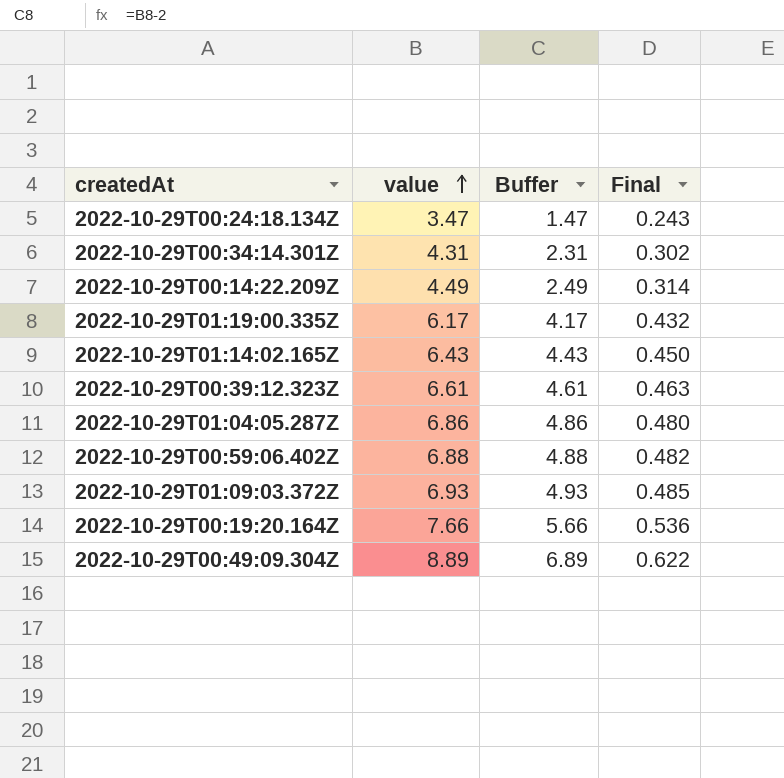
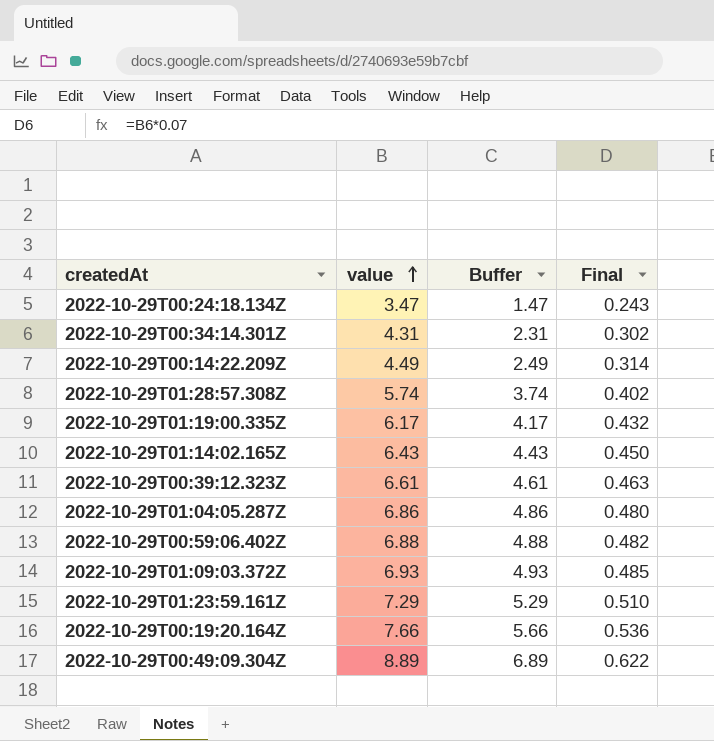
row 2022-10-29T01:28:57.308Z: none -> 5.74 | 3.74 | 0.402
row 2022-10-29T01:23:59.161Z: none -> 7.29 | 5.29 | 0.510

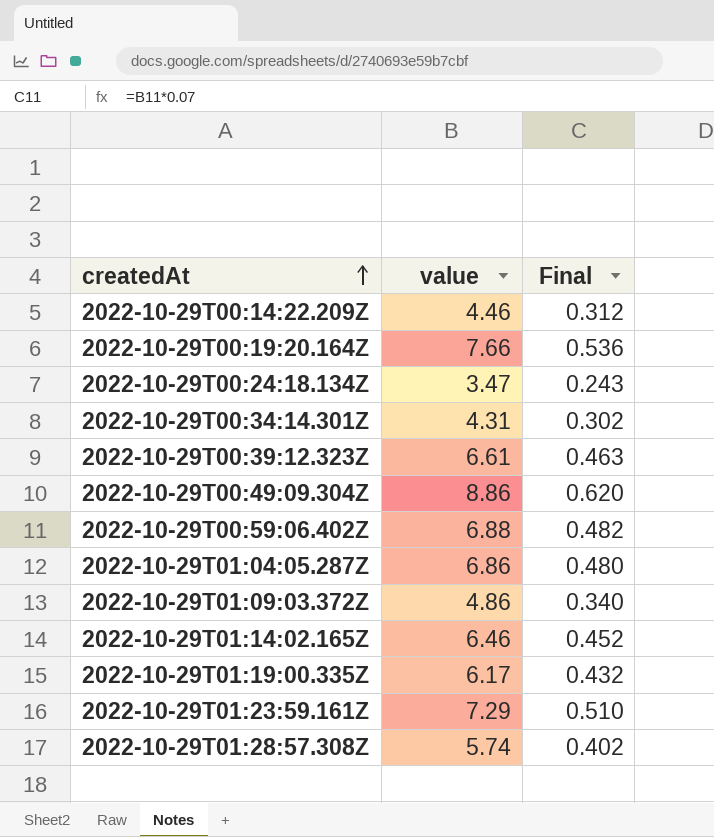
row order: value ascending -> createdAt ascending
column Buffer | formula: [value] - 2 -> none
2022-10-29T00:14:22.209Z | value: 4.49 -> 4.46
2022-10-29T00:14:22.209Z | Final: 0.314 -> 0.312
2022-10-29T00:49:09.304Z | value: 8.89 -> 8.86
2022-10-29T00:49:09.304Z | Final: 0.622 -> 0.620
2022-10-29T01:09:03.372Z | value: 6.93 -> 4.86
2022-10-29T01:09:03.372Z | Final: 0.485 -> 0.340
2022-10-29T01:14:02.165Z | value: 6.43 -> 6.46
2022-10-29T01:14:02.165Z | Final: 0.450 -> 0.452

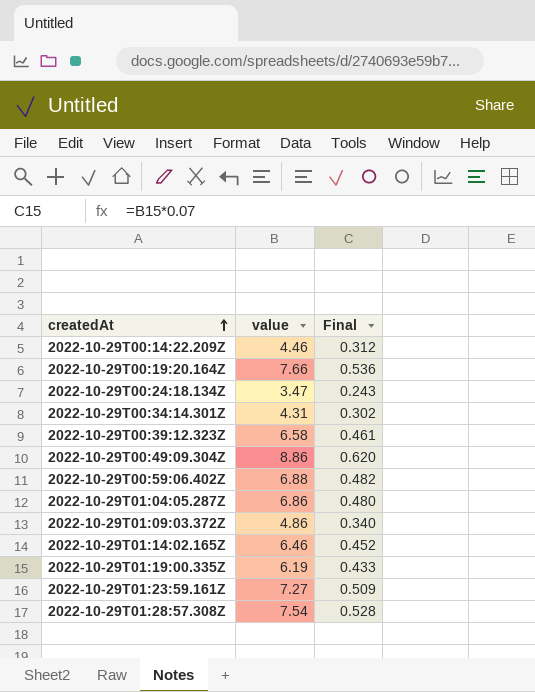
2022-10-29T00:39:12.323Z | value: 6.61 -> 6.58
2022-10-29T00:39:12.323Z | Final: 0.463 -> 0.461
2022-10-29T01:19:00.335Z | value: 6.17 -> 6.19
2022-10-29T01:19:00.335Z | Final: 0.432 -> 0.433
2022-10-29T01:23:59.161Z | value: 7.29 -> 7.27
2022-10-29T01:23:59.161Z | Final: 0.510 -> 0.509
2022-10-29T01:28:57.308Z | value: 5.74 -> 7.54
2022-10-29T01:28:57.308Z | Final: 0.402 -> 0.528

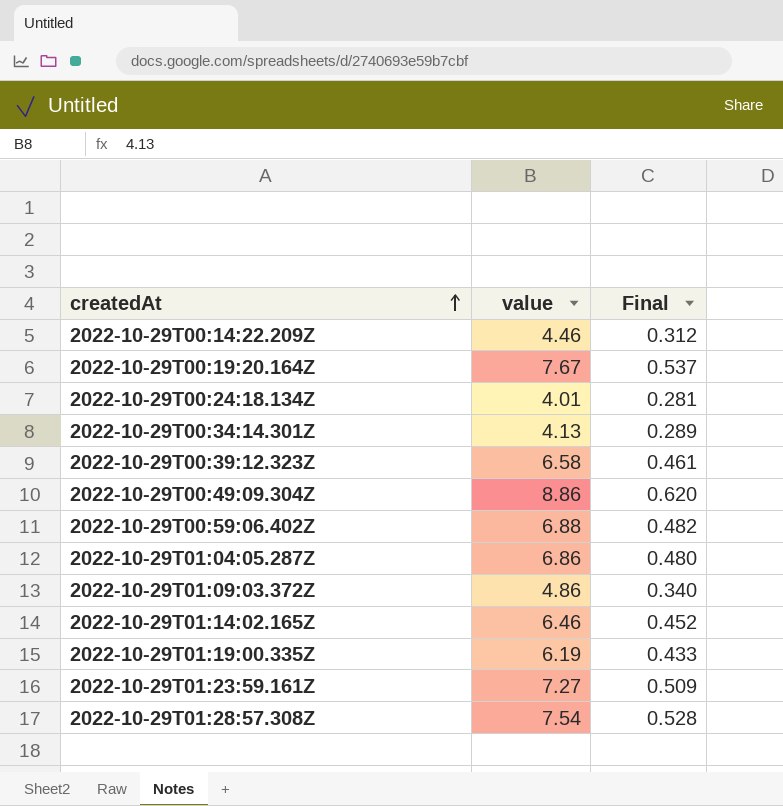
2022-10-29T00:19:20.164Z | value: 7.66 -> 7.67
2022-10-29T00:19:20.164Z | Final: 0.536 -> 0.537
2022-10-29T00:24:18.134Z | value: 3.47 -> 4.01
2022-10-29T00:24:18.134Z | Final: 0.243 -> 0.281
2022-10-29T00:34:14.301Z | value: 4.31 -> 4.13
2022-10-29T00:34:14.301Z | Final: 0.302 -> 0.289

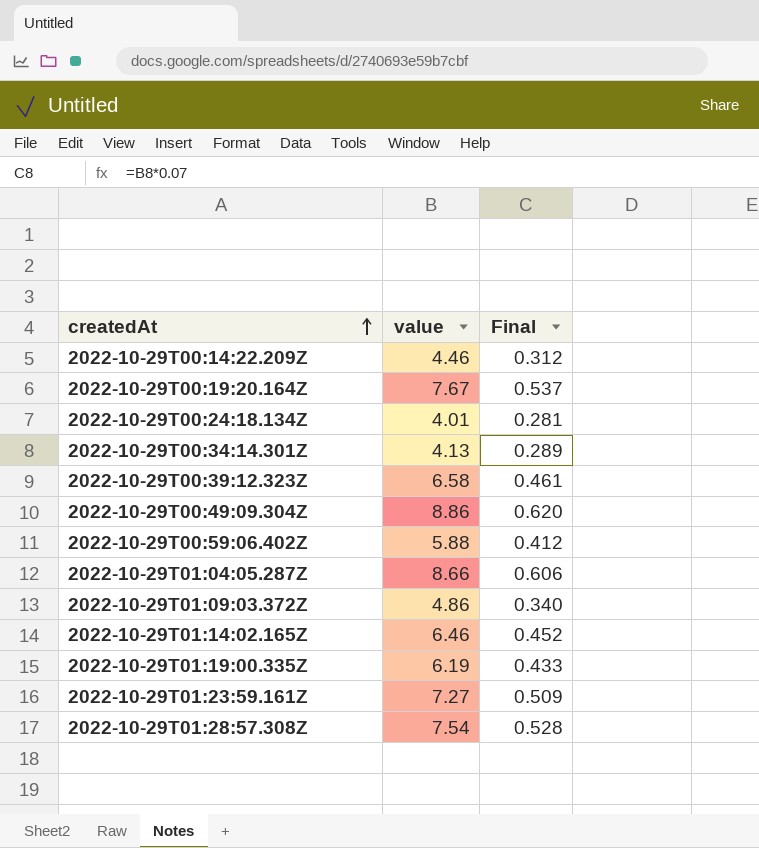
2022-10-29T00:59:06.402Z | value: 6.88 -> 5.88
2022-10-29T00:59:06.402Z | Final: 0.482 -> 0.412
2022-10-29T01:04:05.287Z | value: 6.86 -> 8.66
2022-10-29T01:04:05.287Z | Final: 0.480 -> 0.606

